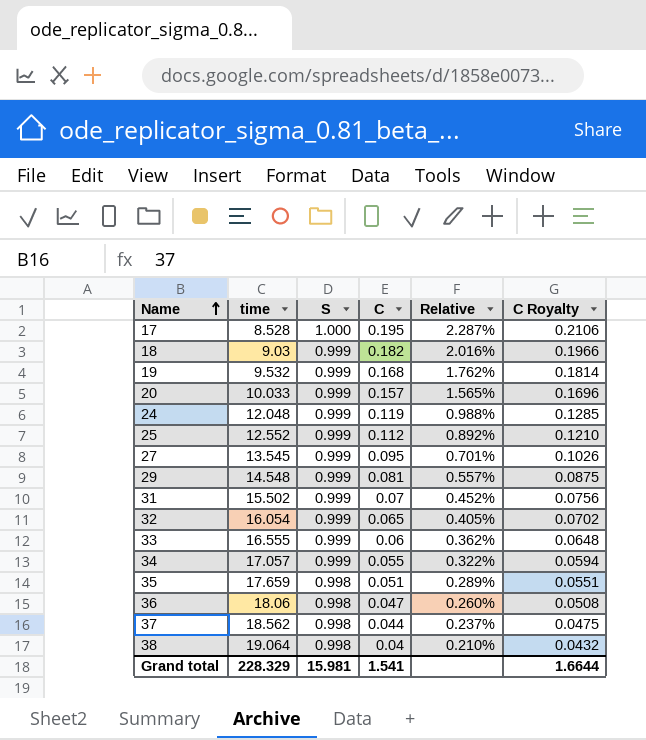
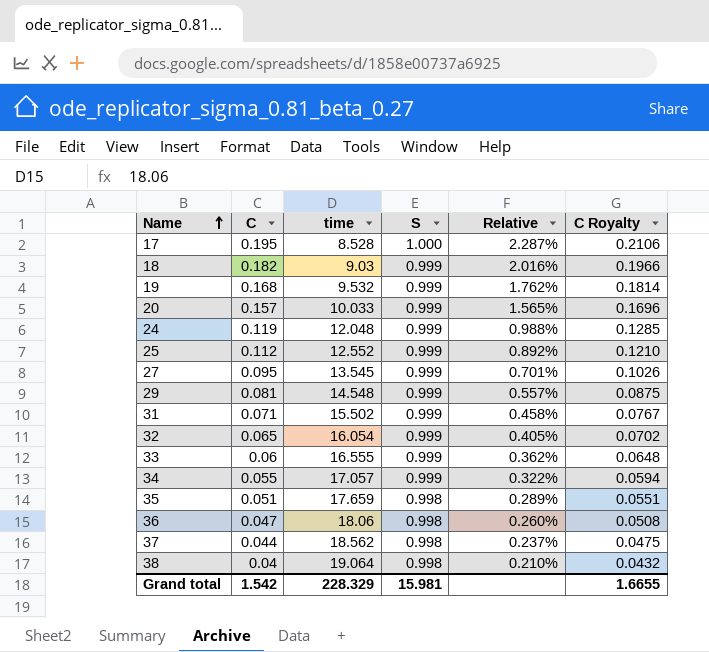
column C | position: 4 -> 2
31 | C: 0.07 -> 0.071
31 | Relative: 0.452% -> 0.458%
31 | C Royalty: 0.0756 -> 0.0767
Grand total | C: 1.541 -> 1.542
Grand total | C Royalty: 1.6644 -> 1.6655

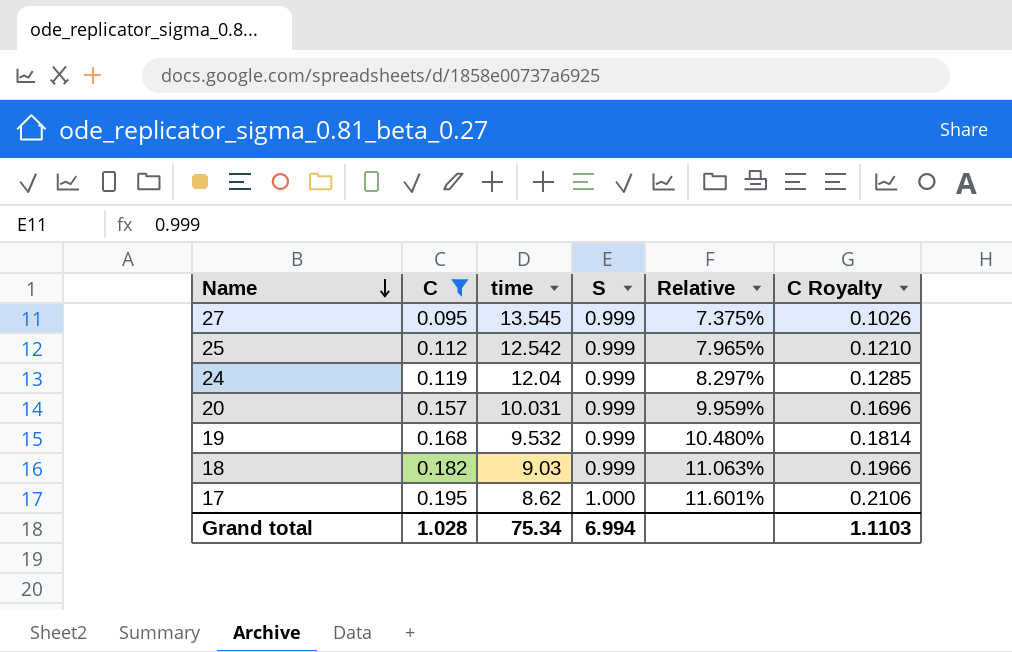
filter: none -> C >= 0.095
row order: Name ascending -> Name descending
column Relative | formula: [C] / [time] -> [S] / [time]
25 | time: 12.552 -> 12.542
24 | time: 12.048 -> 12.04
20 | time: 10.033 -> 10.031
17 | time: 8.528 -> 8.62
Grand total | C: 1.542 -> 1.028
Grand total | time: 228.329 -> 75.34
Grand total | S: 15.981 -> 6.994
Grand total | C Royalty: 1.6655 -> 1.1103

